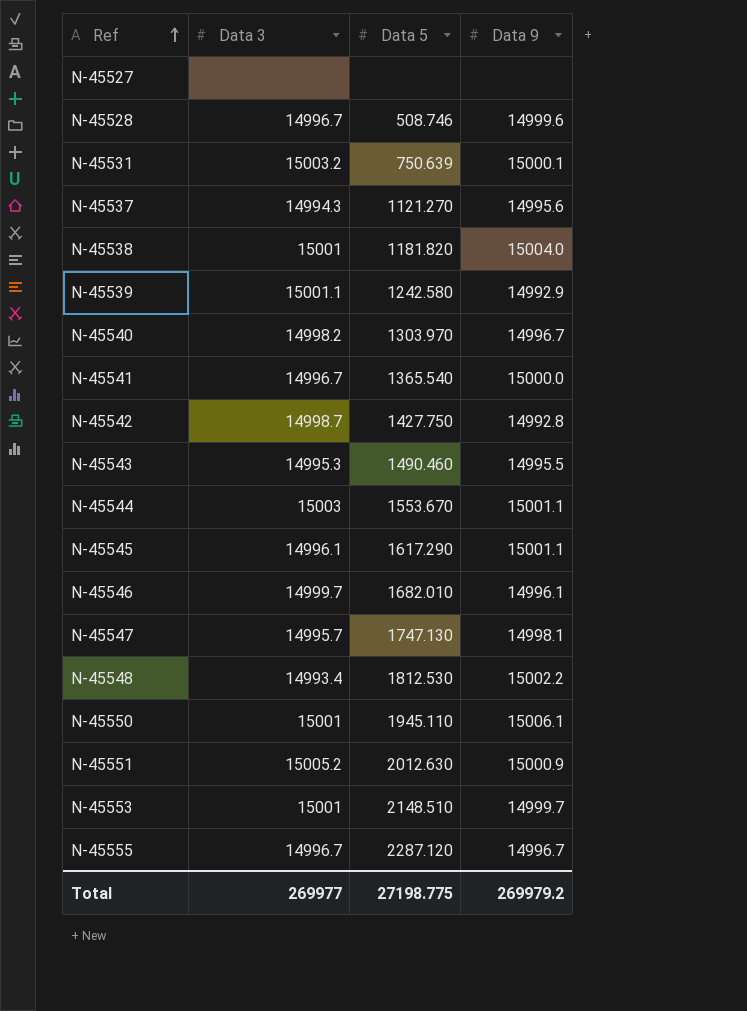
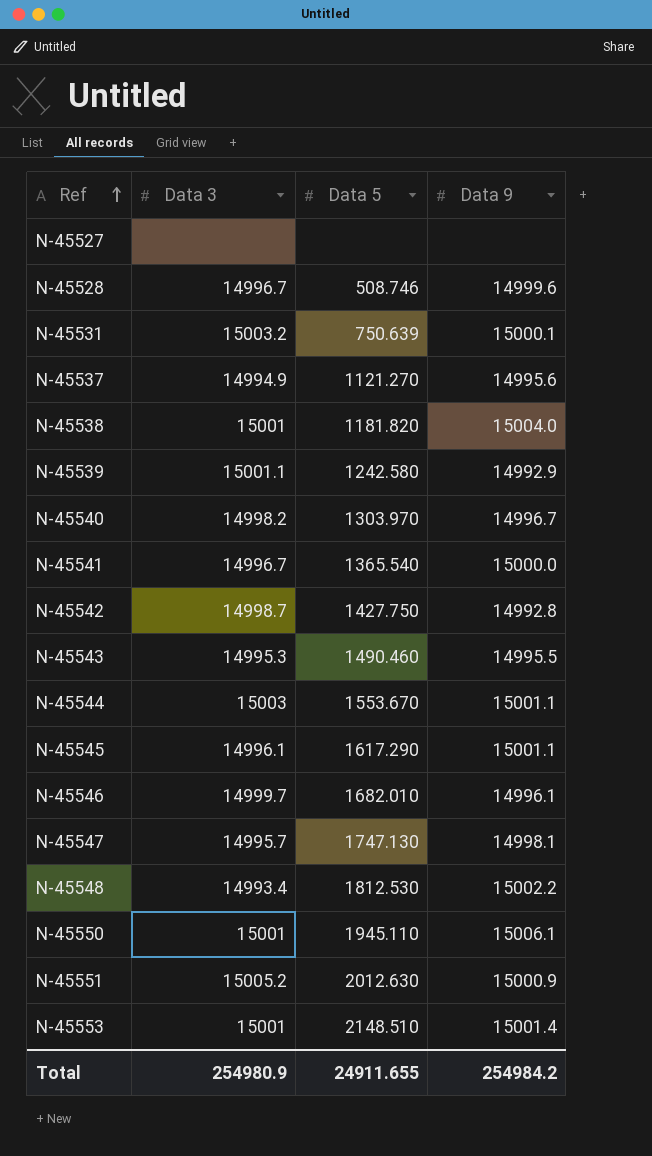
row N-45555: 14996.7 | 2287.120 | 14996.7 -> none
N-45537 | Data 3: 14994.3 -> 14994.9
N-45553 | Data 9: 14999.7 -> 15001.4
Total | Data 3: 269977 -> 254980.9
Total | Data 5: 27198.775 -> 24911.655
Total | Data 9: 269979.2 -> 254984.2

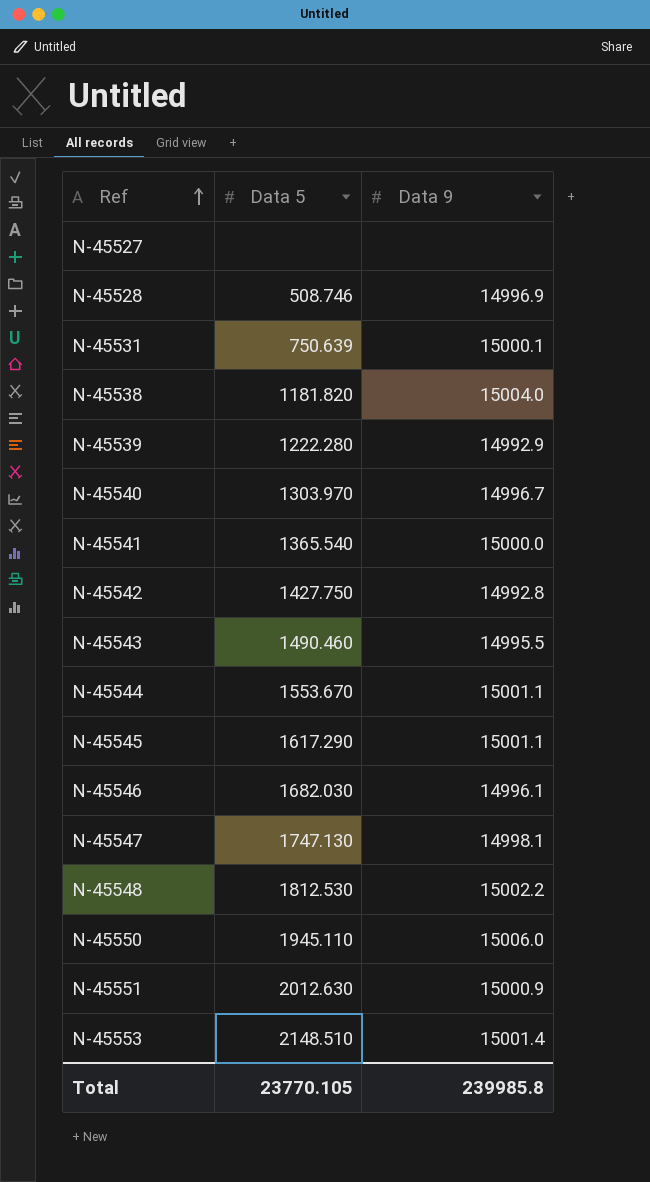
column Data 3 | position: 2 -> none
row N-45537: 14994.9 | 1121.270 | 14995.6 -> none
N-45528 | Data 9: 14999.6 -> 14996.9
N-45539 | Data 5: 1242.580 -> 1222.280
N-45546 | Data 5: 1682.010 -> 1682.030
N-45550 | Data 9: 15006.1 -> 15006.0
Total | Data 5: 24911.655 -> 23770.105
Total | Data 9: 254984.2 -> 239985.8

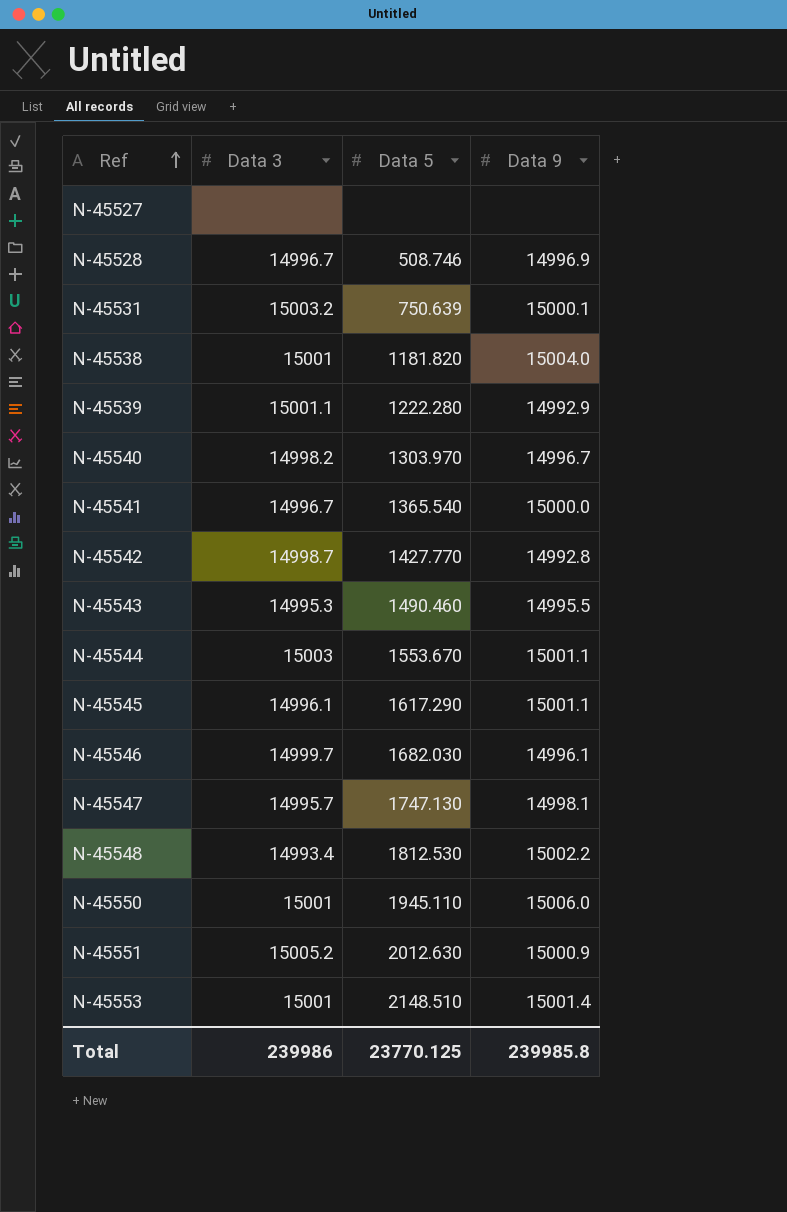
column Data 3 | position: none -> 2
N-45542 | Data 5: 1427.750 -> 1427.770
Total | Data 5: 23770.105 -> 23770.125

